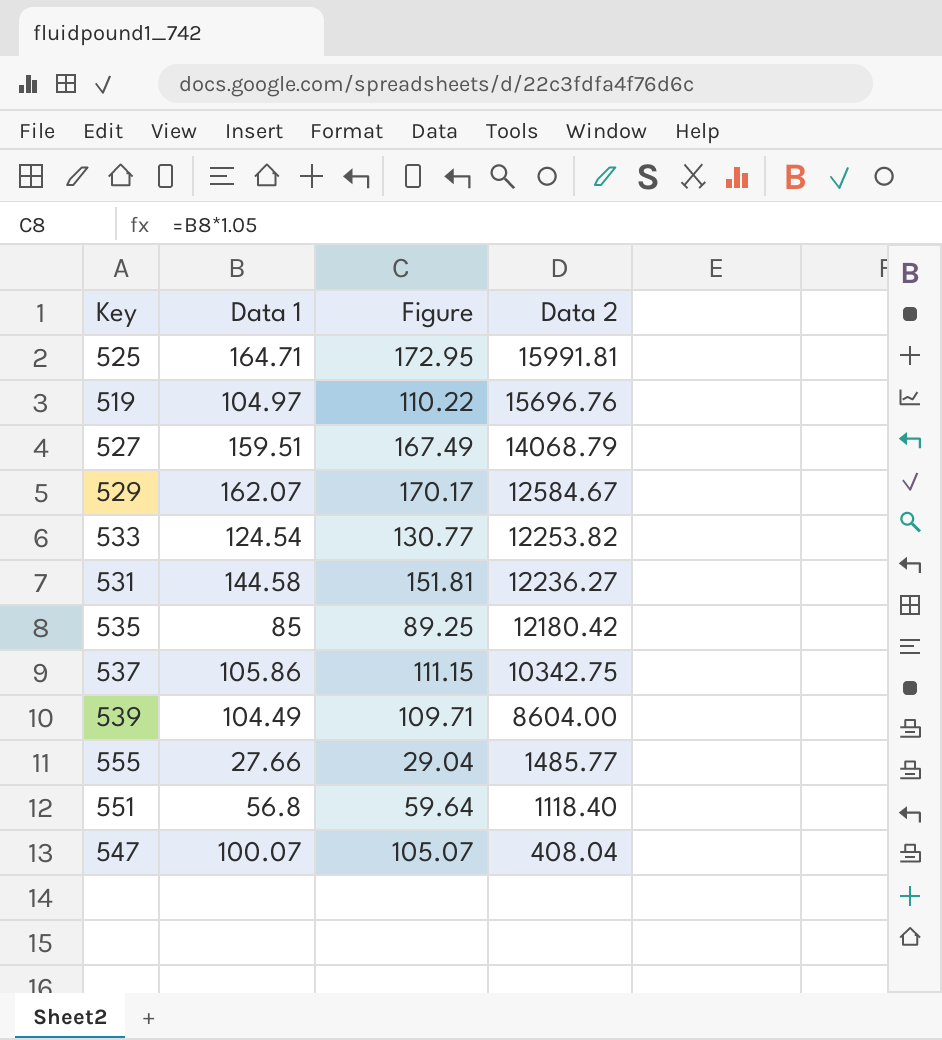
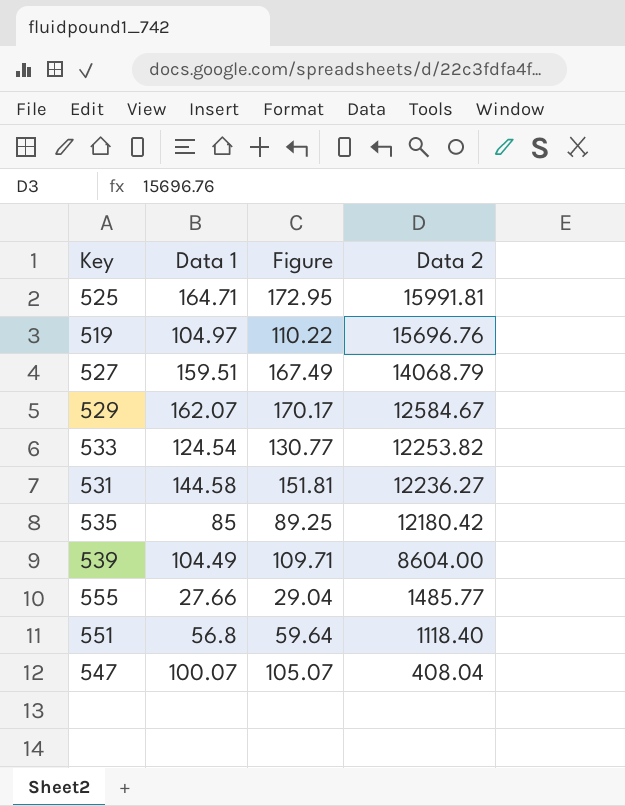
row 537: 105.86 | 111.15 | 10342.75 -> none

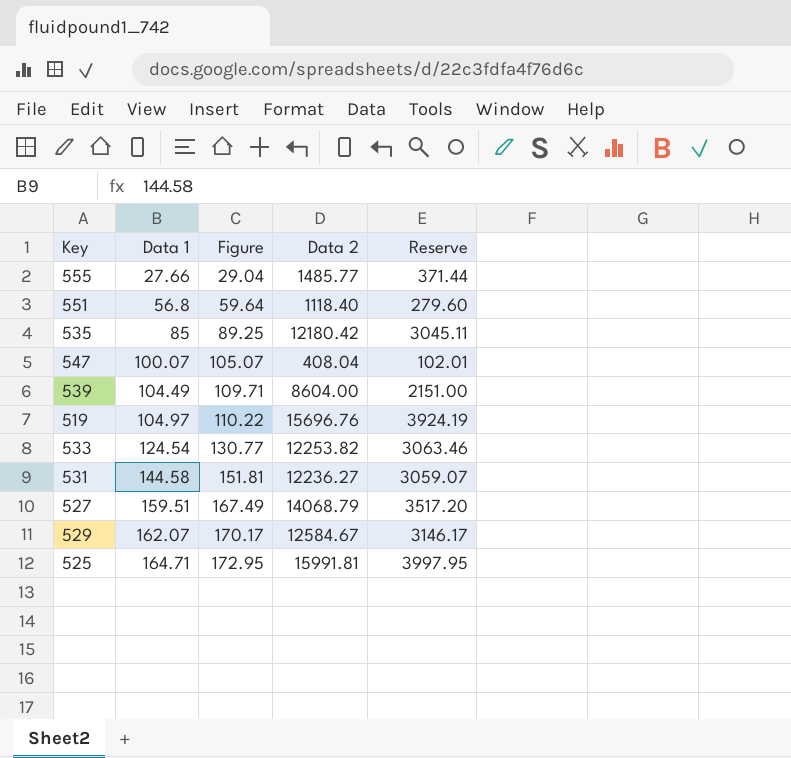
row order: Data 2 descending -> Data 1 ascending
column Reserve | formula: none -> [Data 2] * 0.25

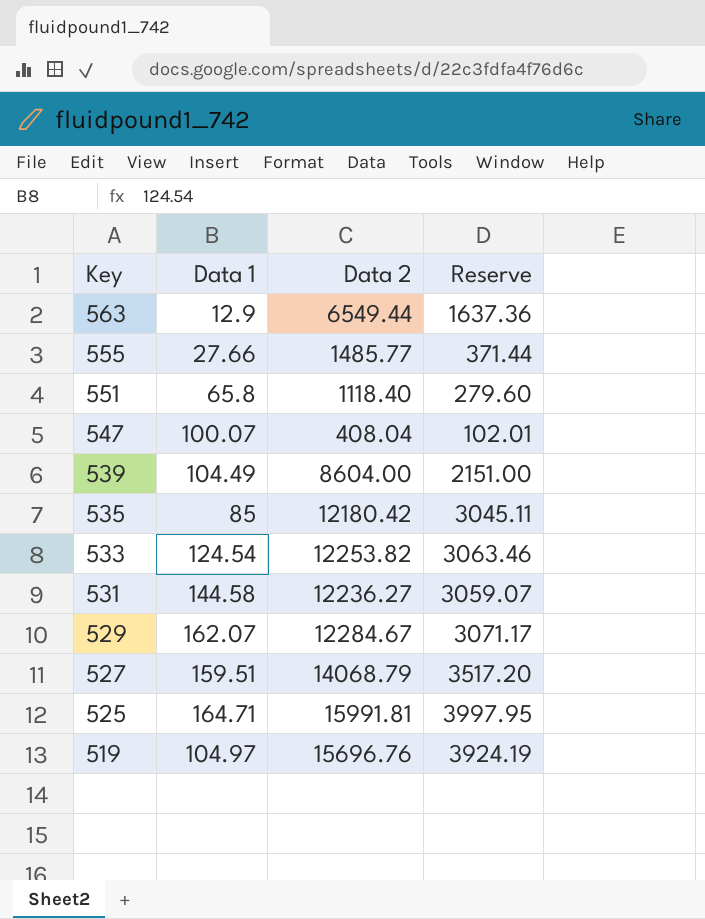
row order: Data 1 ascending -> Key descending
column Figure | formula: [Data 1] * 1.05 -> none
row 563: none -> 12.9 | 6549.44 | 1637.36
551 | Data 1: 56.8 -> 65.8
529 | Data 2: 12584.67 -> 12284.67
529 | Reserve: 3146.17 -> 3071.17

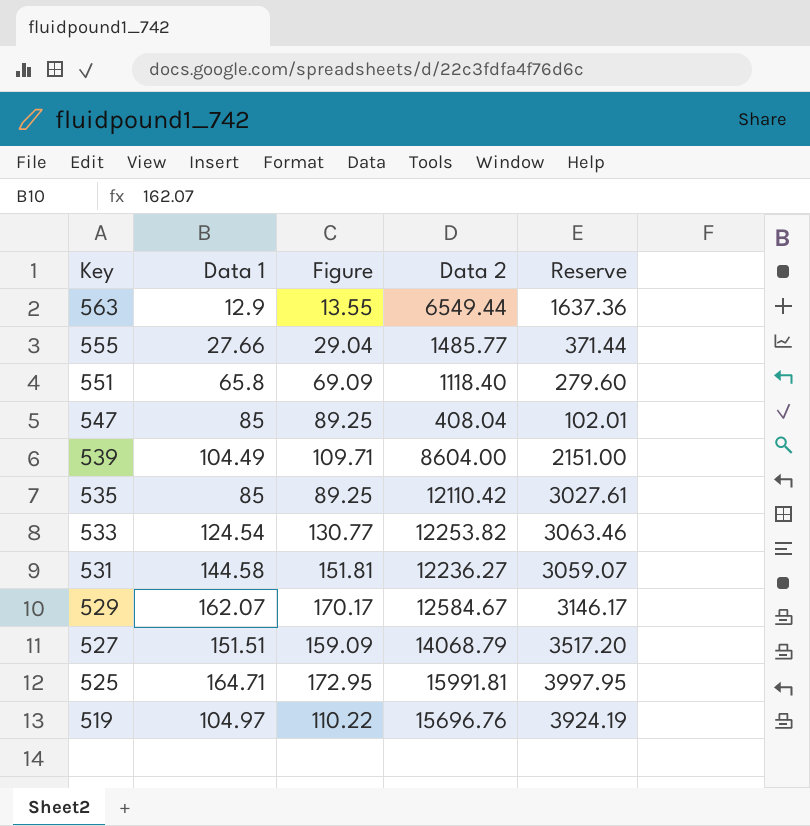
column Figure | formula: none -> [Data 1] * 1.05
547 | Data 1: 100.07 -> 85
535 | Data 2: 12180.42 -> 12110.42
535 | Reserve: 3045.11 -> 3027.61
529 | Data 2: 12284.67 -> 12584.67
529 | Reserve: 3071.17 -> 3146.17
527 | Data 1: 159.51 -> 151.51

